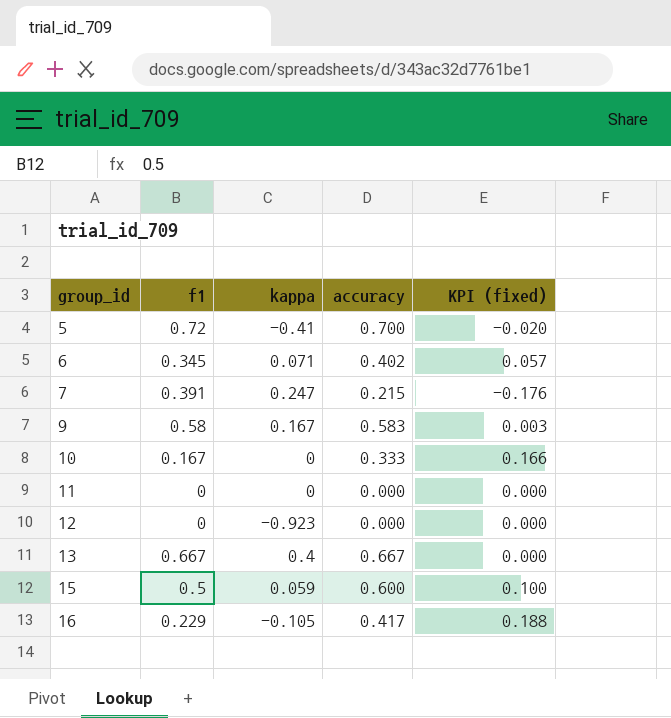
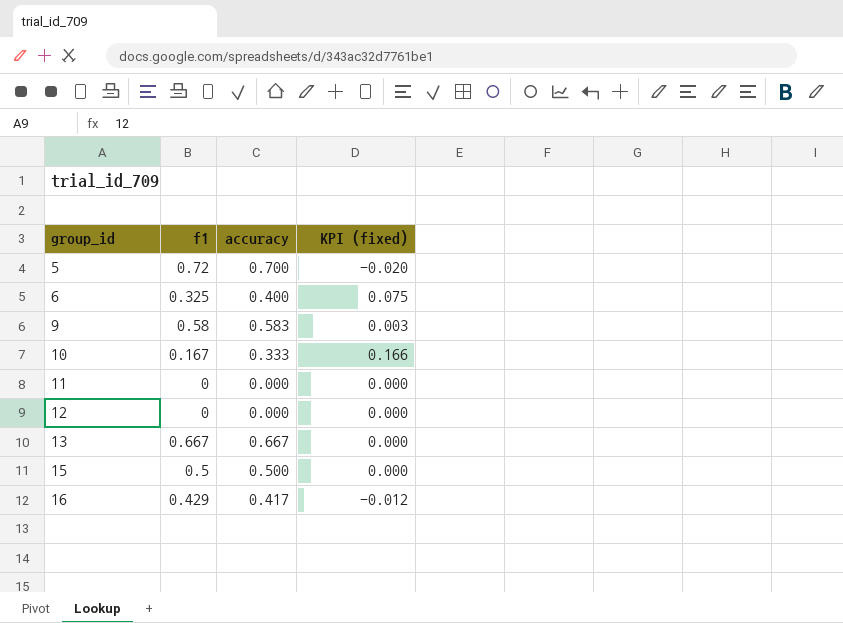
column kappa | position: 3 -> none
row 7: 0.391 | 0.247 | 0.215 | -0.176 -> none
6 | f1: 0.345 -> 0.325
6 | accuracy: 0.402 -> 0.400
6 | KPI (fixed): 0.057 -> 0.075
15 | accuracy: 0.600 -> 0.500
15 | KPI (fixed): 0.100 -> 0.000
16 | f1: 0.229 -> 0.429
16 | KPI (fixed): 0.188 -> -0.012

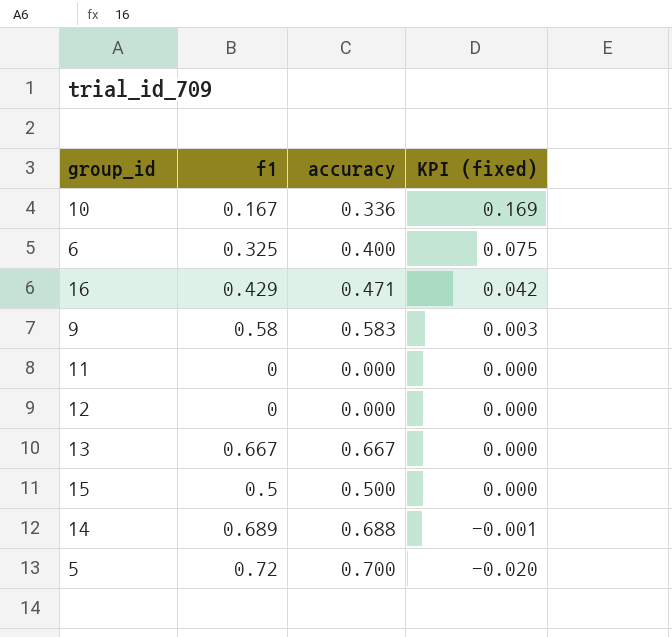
row order: group_id ascending -> KPI (fixed) descending
10 | accuracy: 0.333 -> 0.336
10 | KPI (fixed): 0.166 -> 0.169
16 | accuracy: 0.417 -> 0.471
16 | KPI (fixed): -0.012 -> 0.042
row 14: none -> 0.689 | 0.688 | -0.001

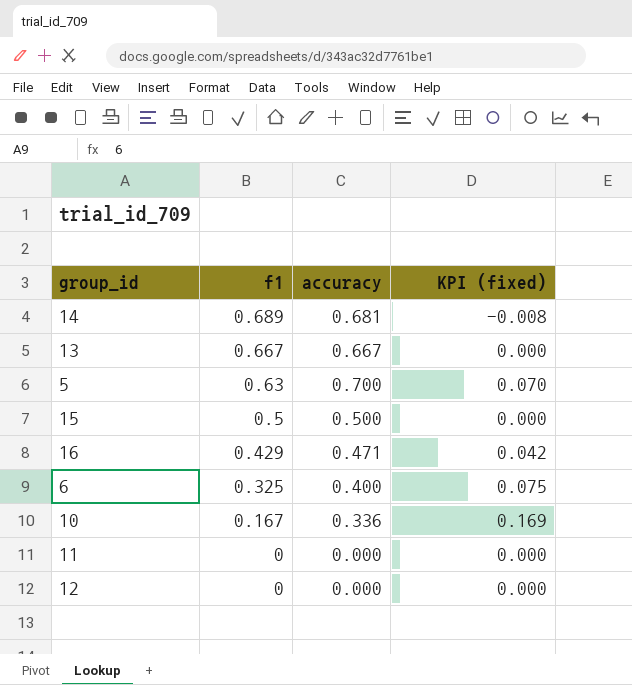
row order: KPI (fixed) descending -> f1 descending
row 9: 0.58 | 0.583 | 0.003 -> none
14 | accuracy: 0.688 -> 0.681
14 | KPI (fixed): -0.001 -> -0.008
5 | f1: 0.72 -> 0.63
5 | KPI (fixed): -0.020 -> 0.070

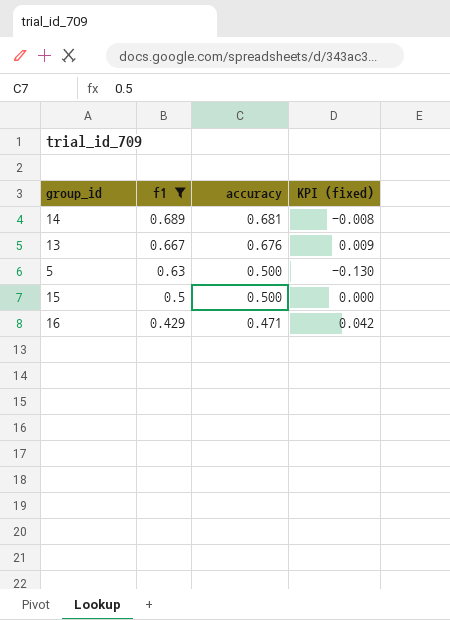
filter: none -> f1 >= 0.429
13 | accuracy: 0.667 -> 0.676
13 | KPI (fixed): 0.000 -> 0.009
5 | accuracy: 0.700 -> 0.500
5 | KPI (fixed): 0.070 -> -0.130

